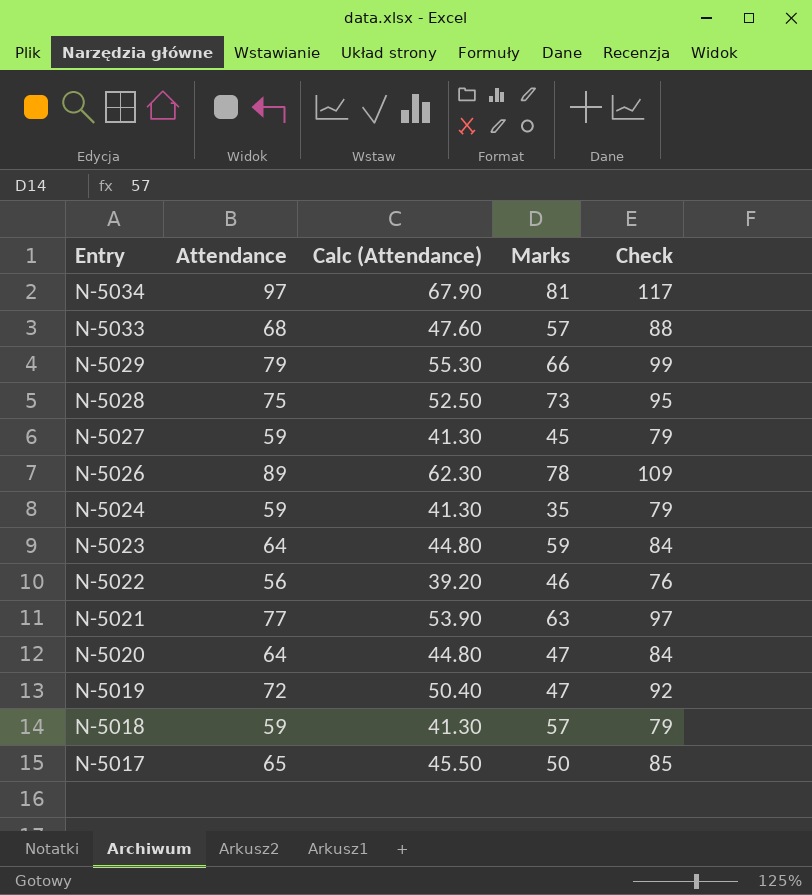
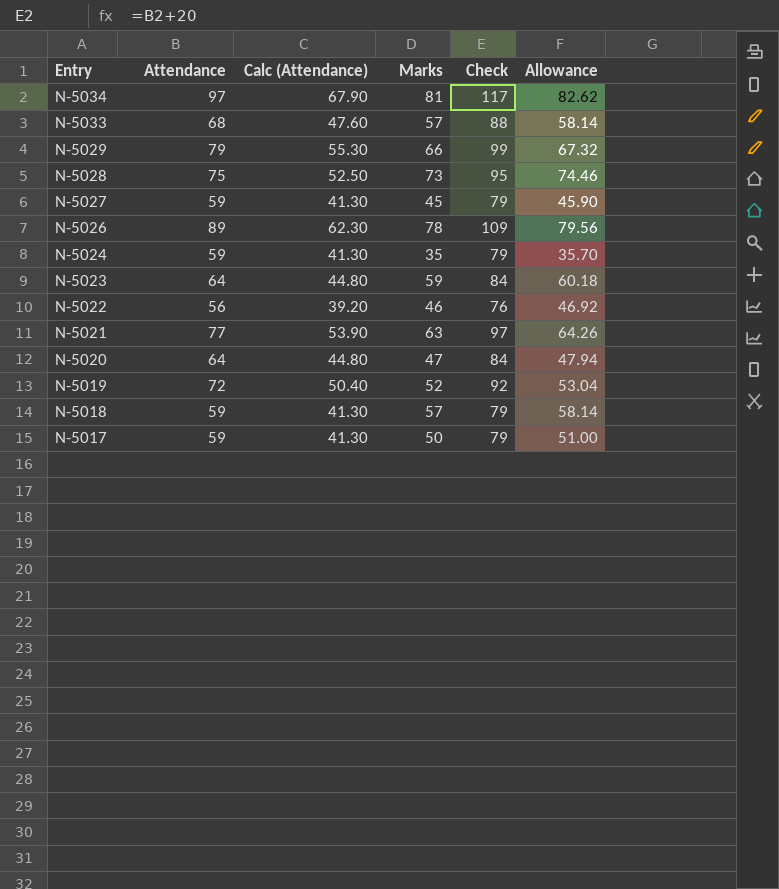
column Allowance | formula: none -> [Marks] * 1.02
N-5019 | Marks: 47 -> 52
N-5017 | Attendance: 65 -> 59
N-5017 | Calc (Attendance): 45.50 -> 41.30
N-5017 | Check: 85 -> 79

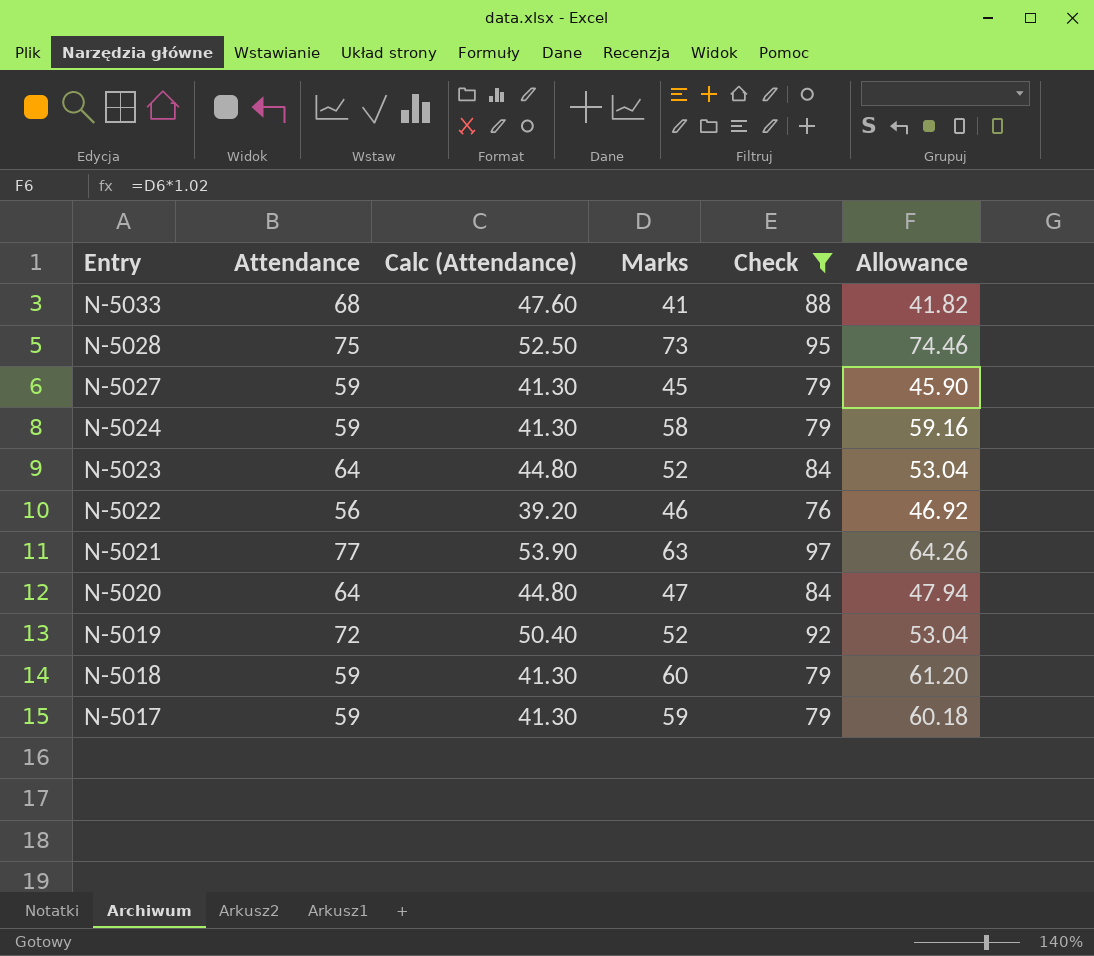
filter: none -> Check <= 97
N-5033 | Marks: 57 -> 41
N-5033 | Allowance: 58.14 -> 41.82
N-5024 | Marks: 35 -> 58
N-5024 | Allowance: 35.70 -> 59.16
N-5023 | Marks: 59 -> 52
N-5023 | Allowance: 60.18 -> 53.04
N-5018 | Marks: 57 -> 60
N-5018 | Allowance: 58.14 -> 61.20
N-5017 | Marks: 50 -> 59
N-5017 | Allowance: 51.00 -> 60.18

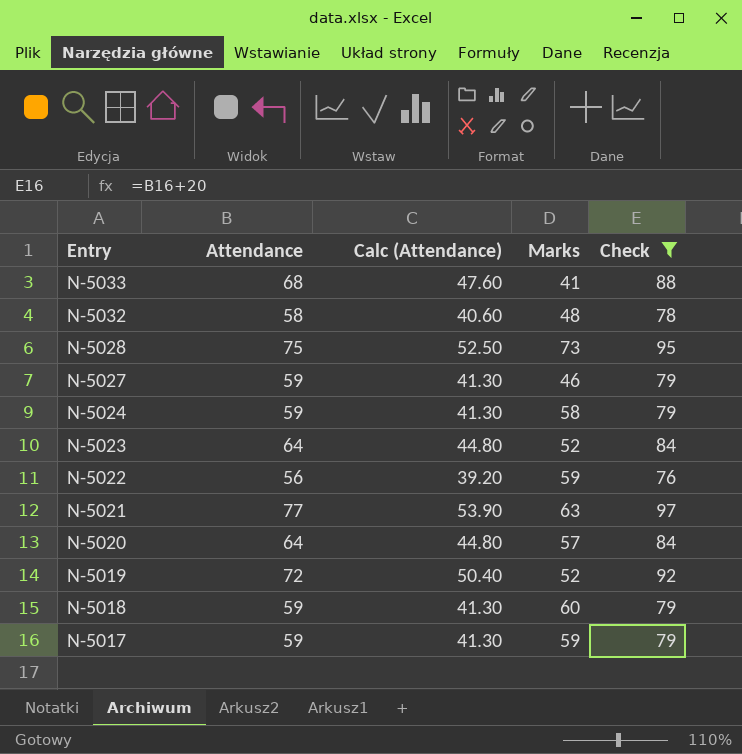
column Allowance | formula: [Marks] * 1.02 -> none
row N-5032: none -> 58 | 40.60 | 48 | 78
N-5027 | Marks: 45 -> 46
N-5022 | Marks: 46 -> 59
N-5020 | Marks: 47 -> 57

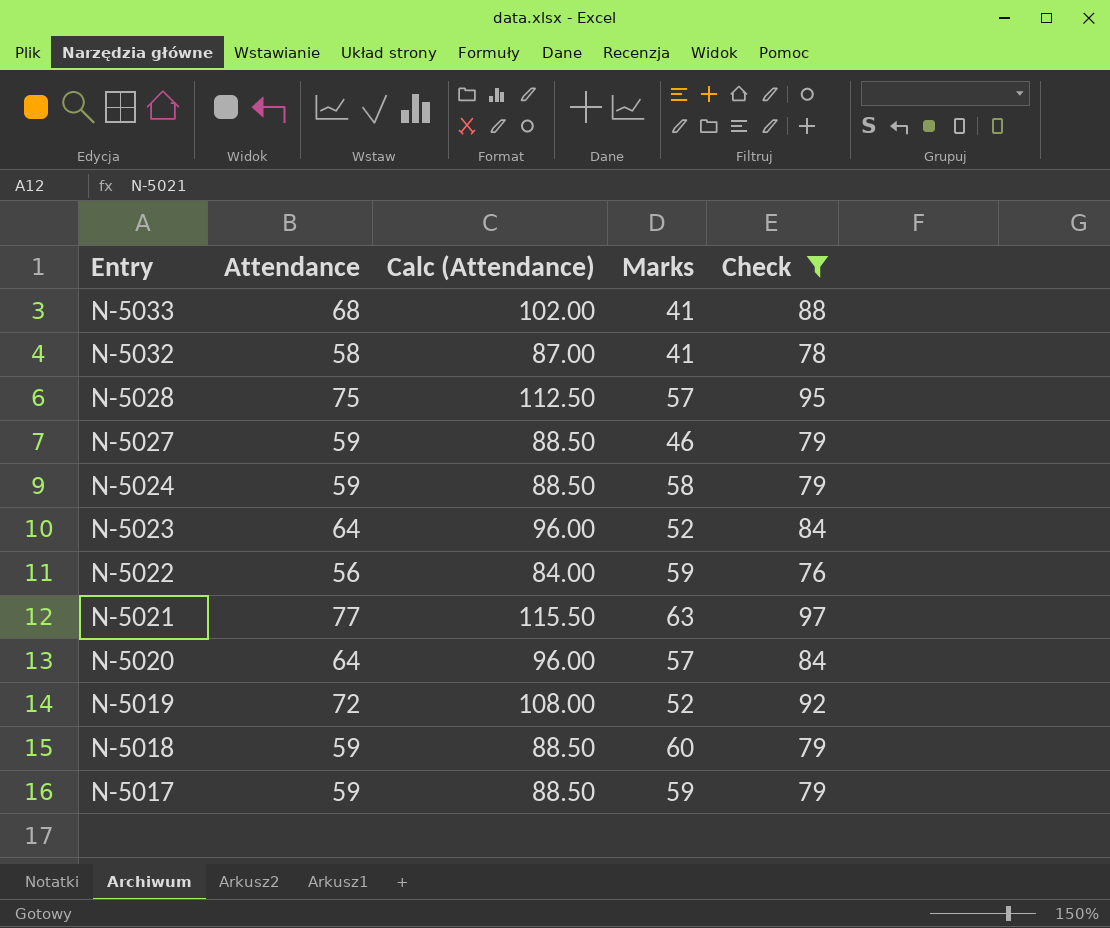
column Calc (Attendance) | formula: [Attendance] * 0.7 -> [Attendance] * 1.5
N-5032 | Marks: 48 -> 41
N-5028 | Marks: 73 -> 57

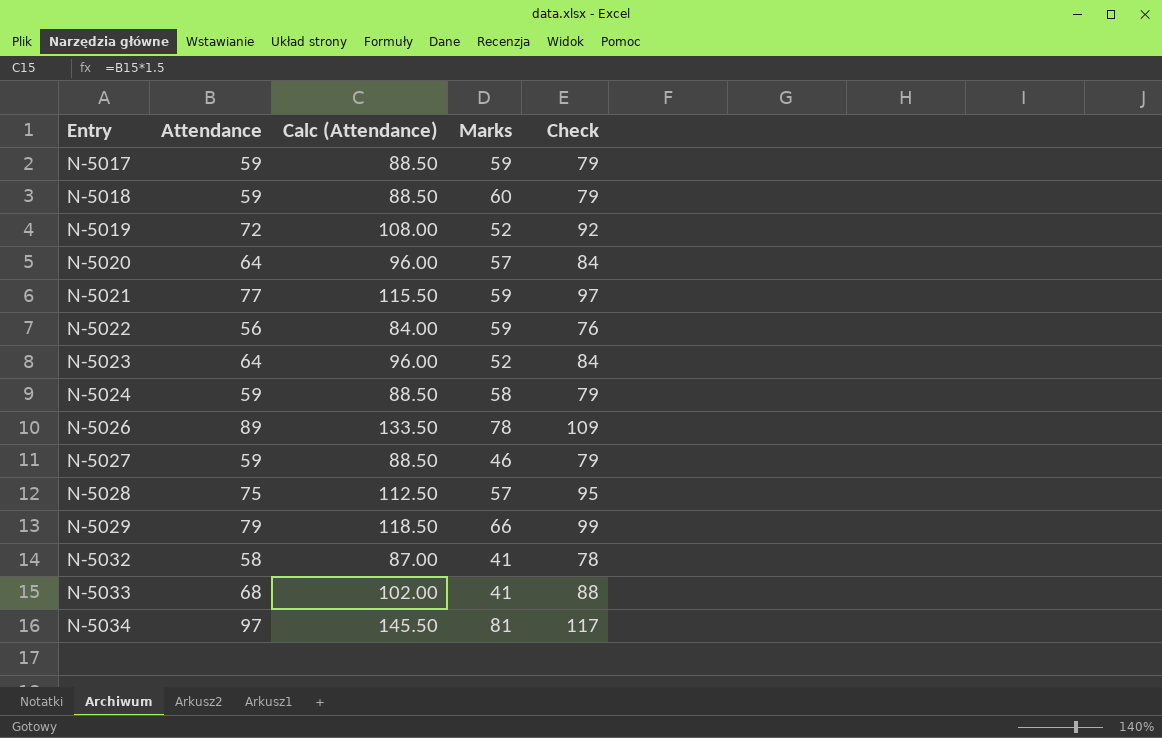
filter: Check <= 97 -> none
row order: Entry descending -> Entry ascending
N-5021 | Marks: 63 -> 59

